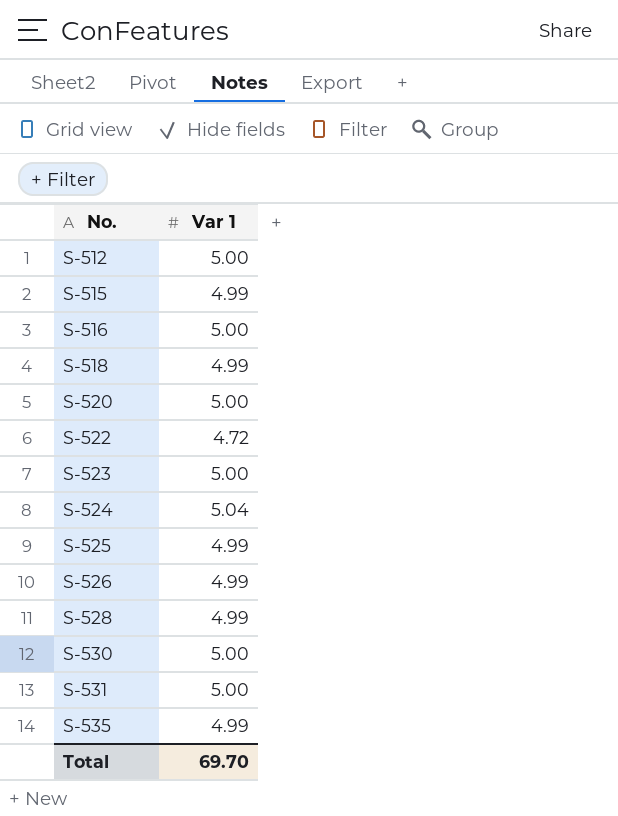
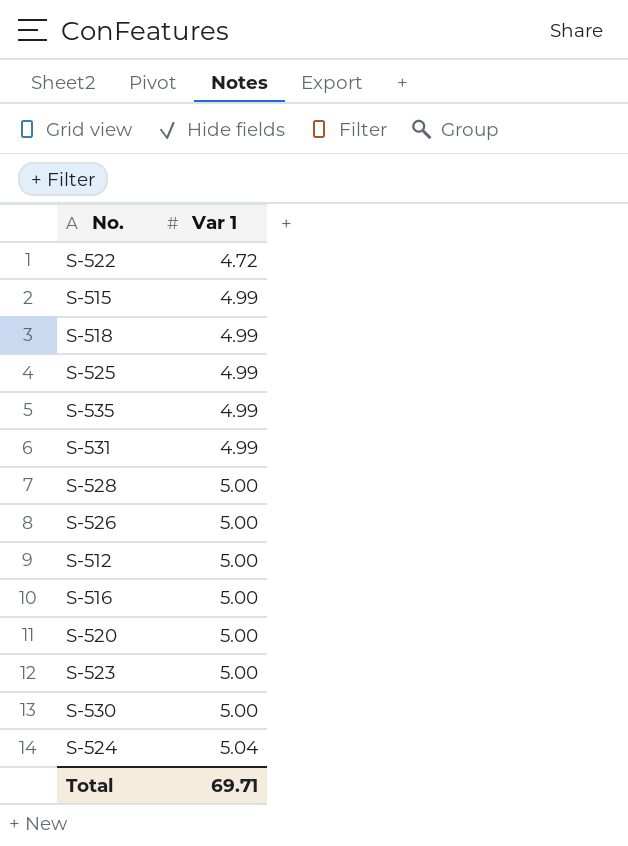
row order: No. ascending -> Var 1 ascending
S-531 | Var 1: 5.00 -> 4.99
S-528 | Var 1: 4.99 -> 5.00
S-526 | Var 1: 4.99 -> 5.00
Total | Var 1: 69.70 -> 69.71

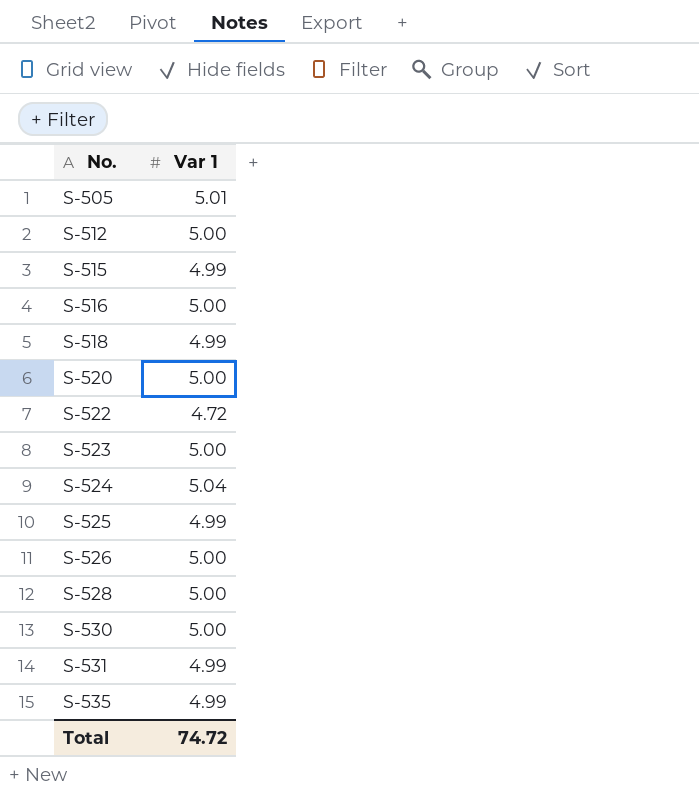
row order: Var 1 ascending -> No. ascending
row S-505: none -> 5.01
Total | Var 1: 69.71 -> 74.72

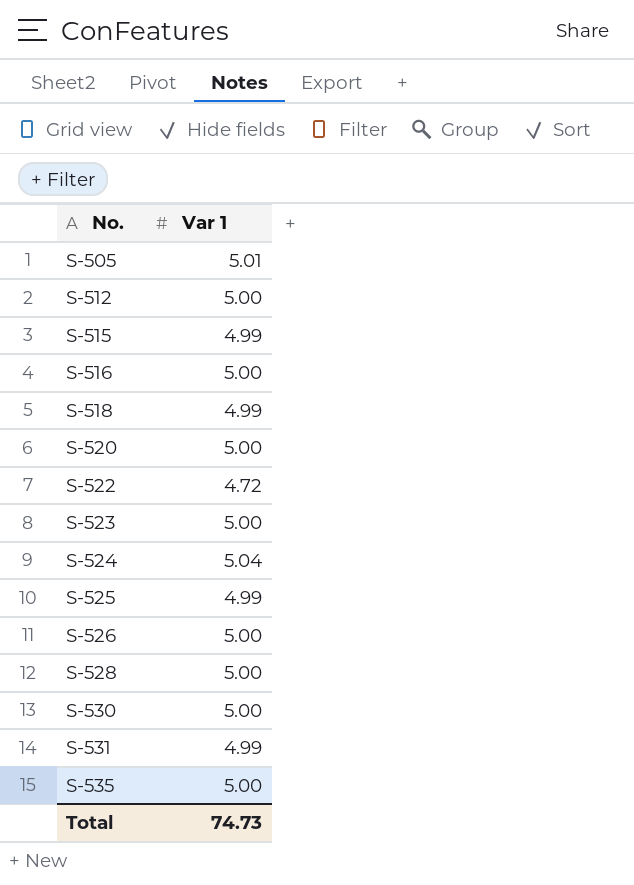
S-535 | Var 1: 4.99 -> 5.00
Total | Var 1: 74.72 -> 74.73

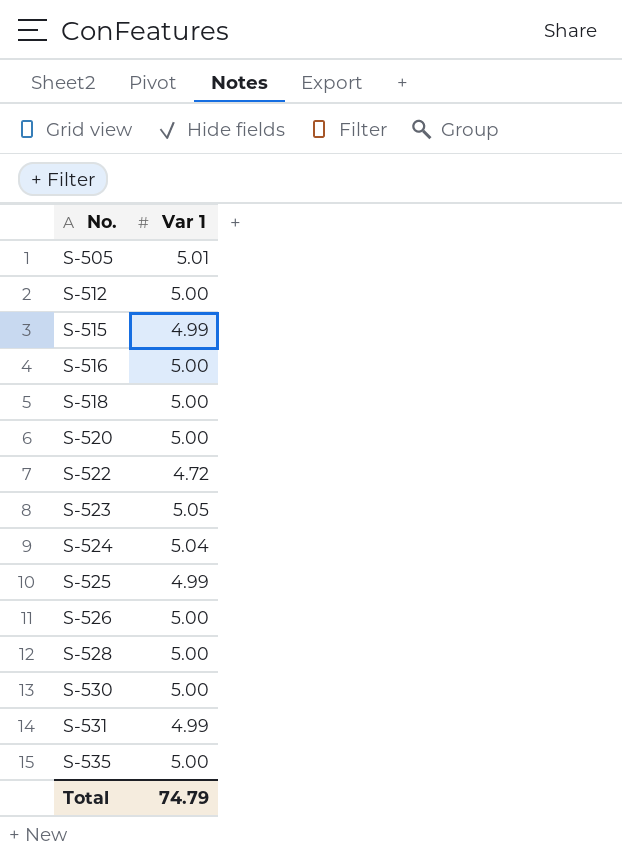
S-518 | Var 1: 4.99 -> 5.00
S-523 | Var 1: 5.00 -> 5.05
Total | Var 1: 74.73 -> 74.79

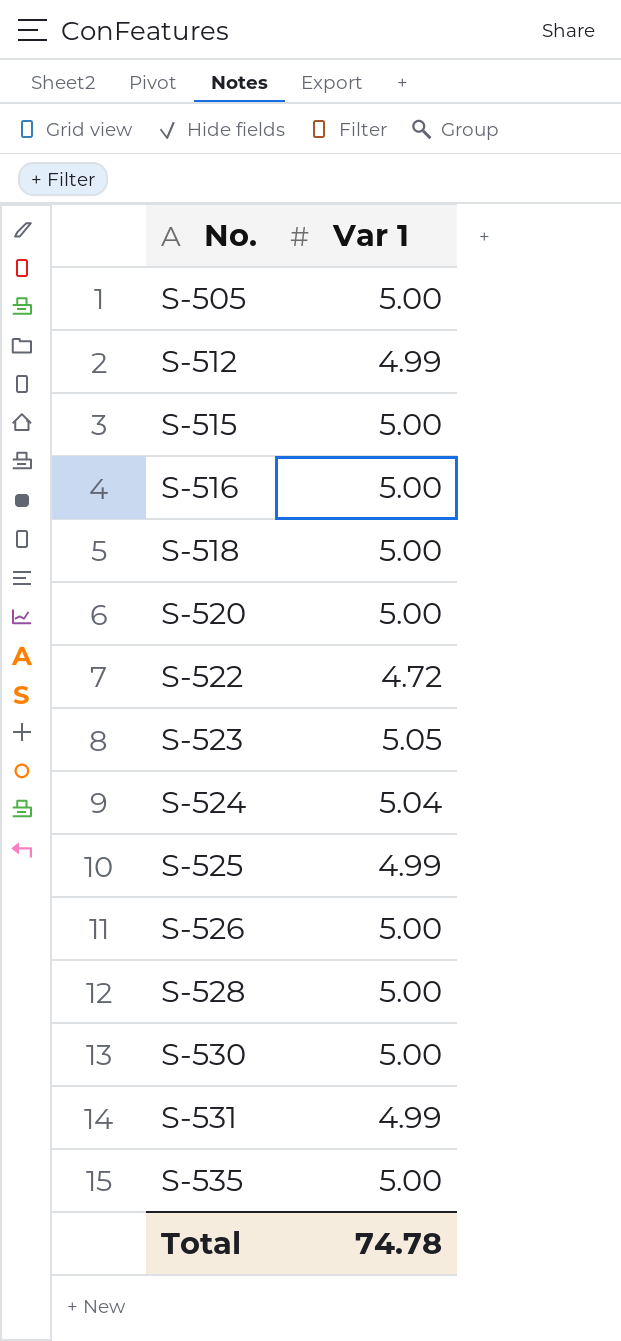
S-505 | Var 1: 5.01 -> 5.00
S-512 | Var 1: 5.00 -> 4.99
S-515 | Var 1: 4.99 -> 5.00
Total | Var 1: 74.79 -> 74.78

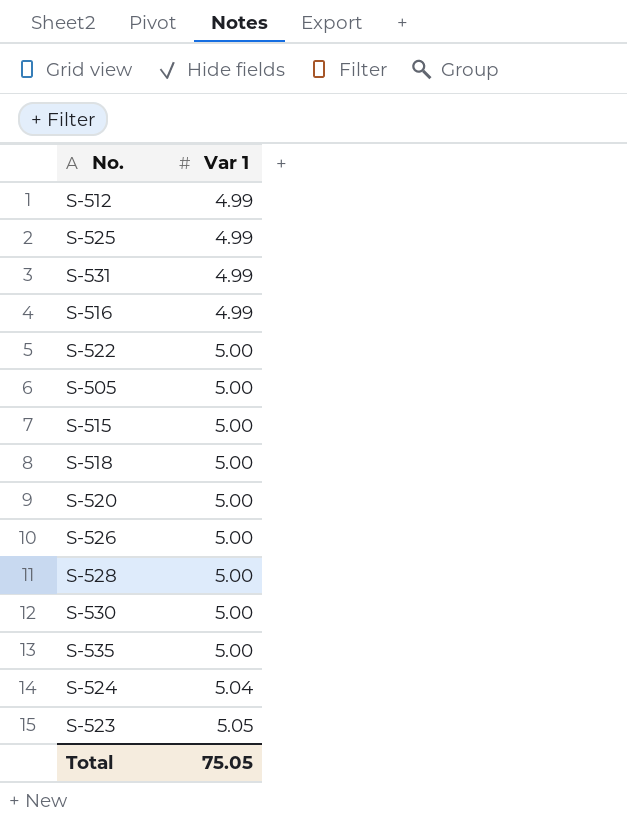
row order: No. ascending -> Var 1 ascending
S-516 | Var 1: 5.00 -> 4.99
S-522 | Var 1: 4.72 -> 5.00
Total | Var 1: 74.78 -> 75.05

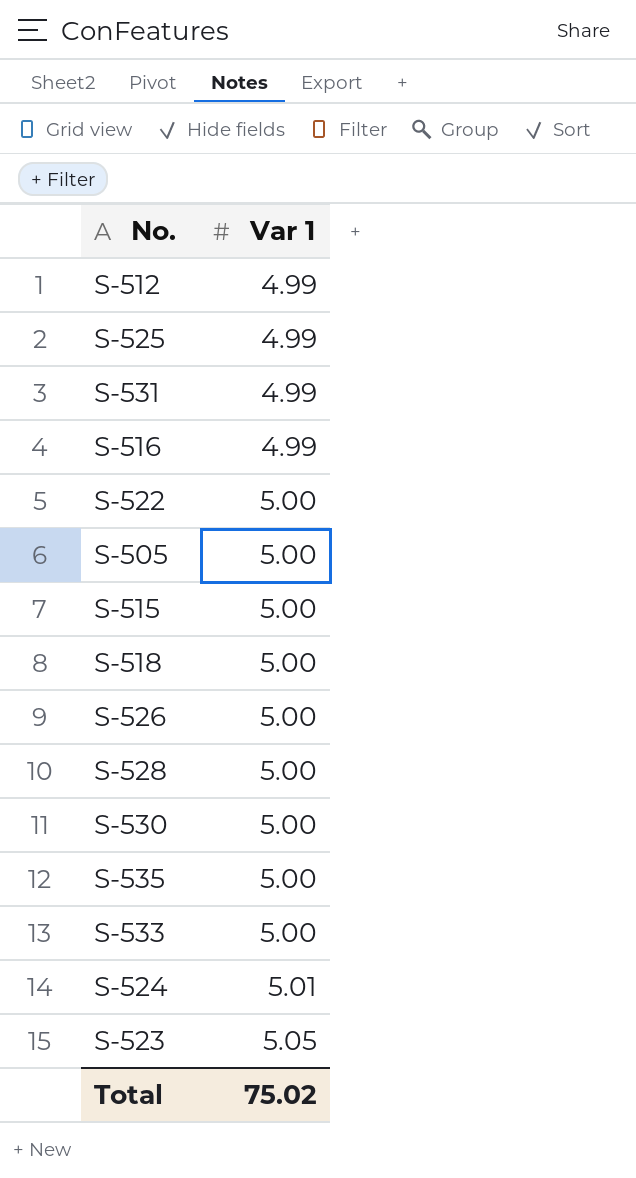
row S-520: 5.00 -> none
row S-533: none -> 5.00
S-524 | Var 1: 5.04 -> 5.01
Total | Var 1: 75.05 -> 75.02

